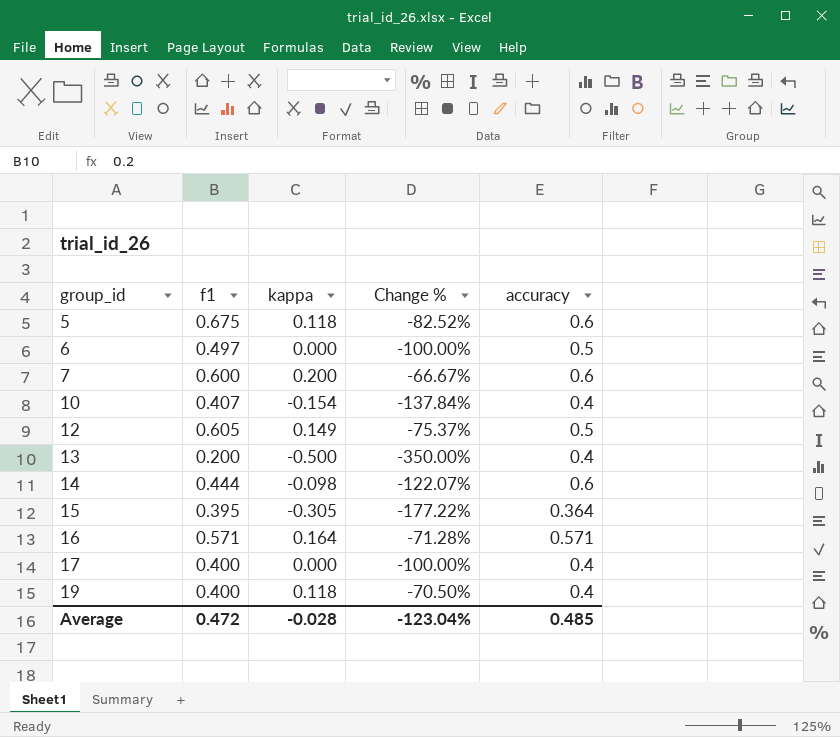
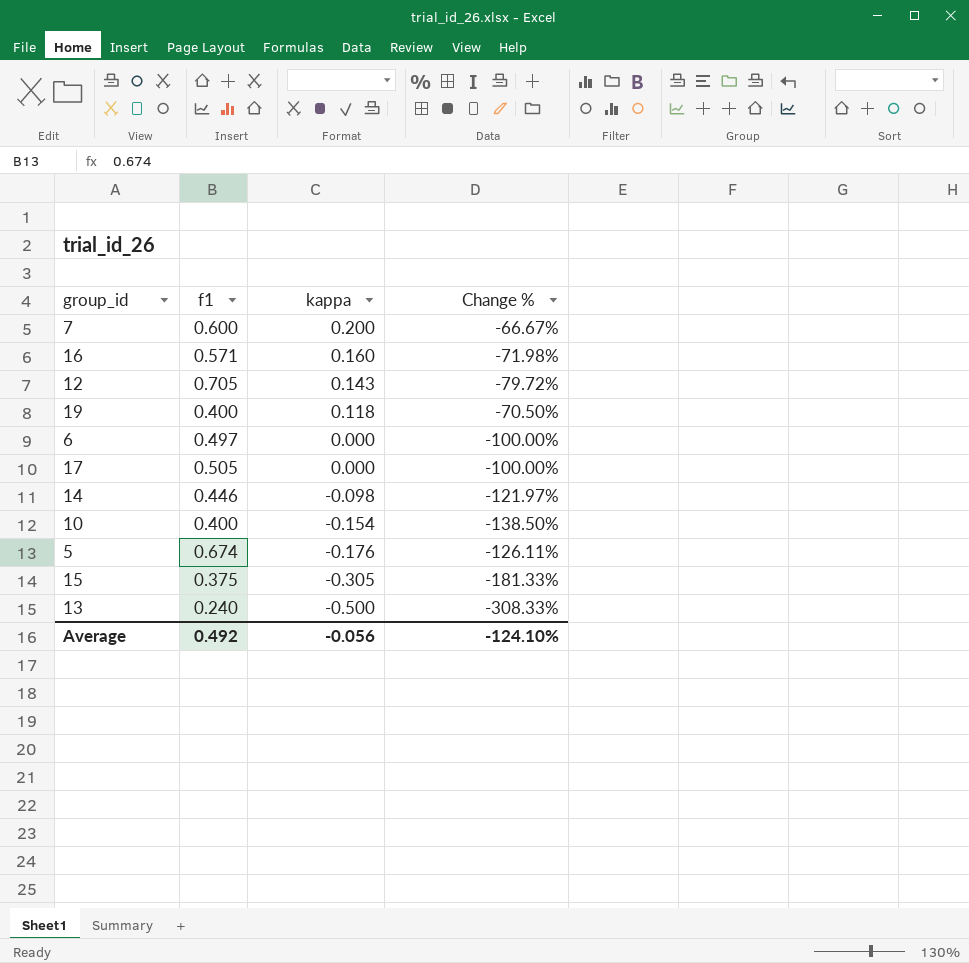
row order: group_id ascending -> kappa descending
column accuracy | position: 5 -> none
16 | kappa: 0.164 -> 0.160
16 | Change %: -71.28% -> -71.98%
12 | f1: 0.605 -> 0.705
12 | kappa: 0.149 -> 0.143
12 | Change %: -75.37% -> -79.72%
17 | f1: 0.400 -> 0.505
14 | f1: 0.444 -> 0.446
14 | Change %: -122.07% -> -121.97%
10 | f1: 0.407 -> 0.400
10 | Change %: -137.84% -> -138.50%
5 | f1: 0.675 -> 0.674
5 | kappa: 0.118 -> -0.176
5 | Change %: -82.52% -> -126.11%
15 | f1: 0.395 -> 0.375
15 | Change %: -177.22% -> -181.33%
13 | f1: 0.200 -> 0.240
13 | Change %: -350.00% -> -308.33%
Average | f1: 0.472 -> 0.492
Average | kappa: -0.028 -> -0.056
Average | Change %: -123.04% -> -124.10%

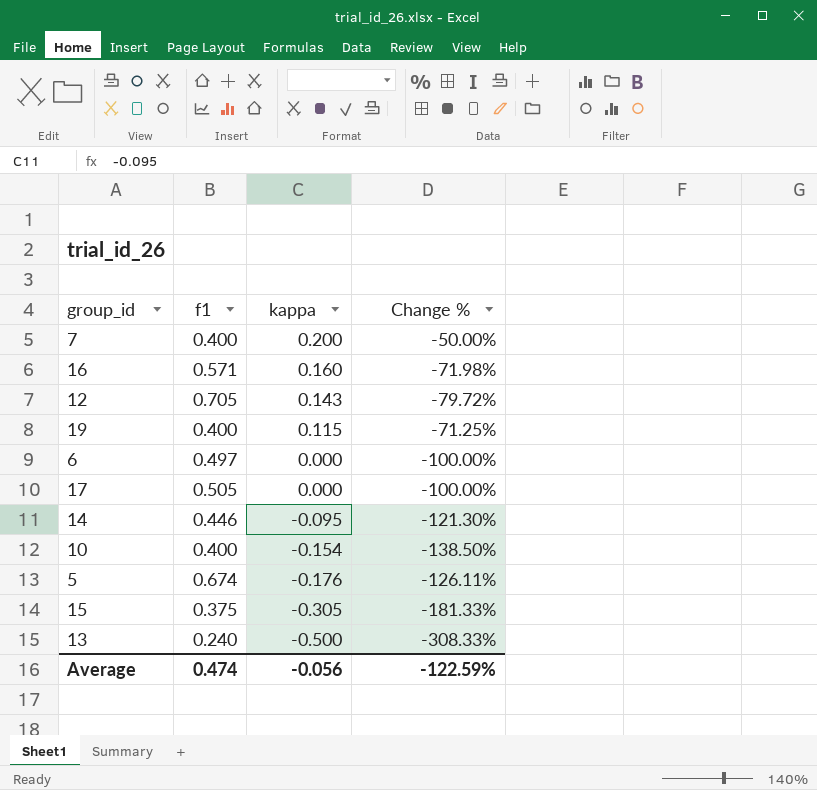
7 | f1: 0.600 -> 0.400
7 | Change %: -66.67% -> -50.00%
19 | kappa: 0.118 -> 0.115
19 | Change %: -70.50% -> -71.25%
14 | kappa: -0.098 -> -0.095
14 | Change %: -121.97% -> -121.30%
Average | f1: 0.492 -> 0.474
Average | Change %: -124.10% -> -122.59%

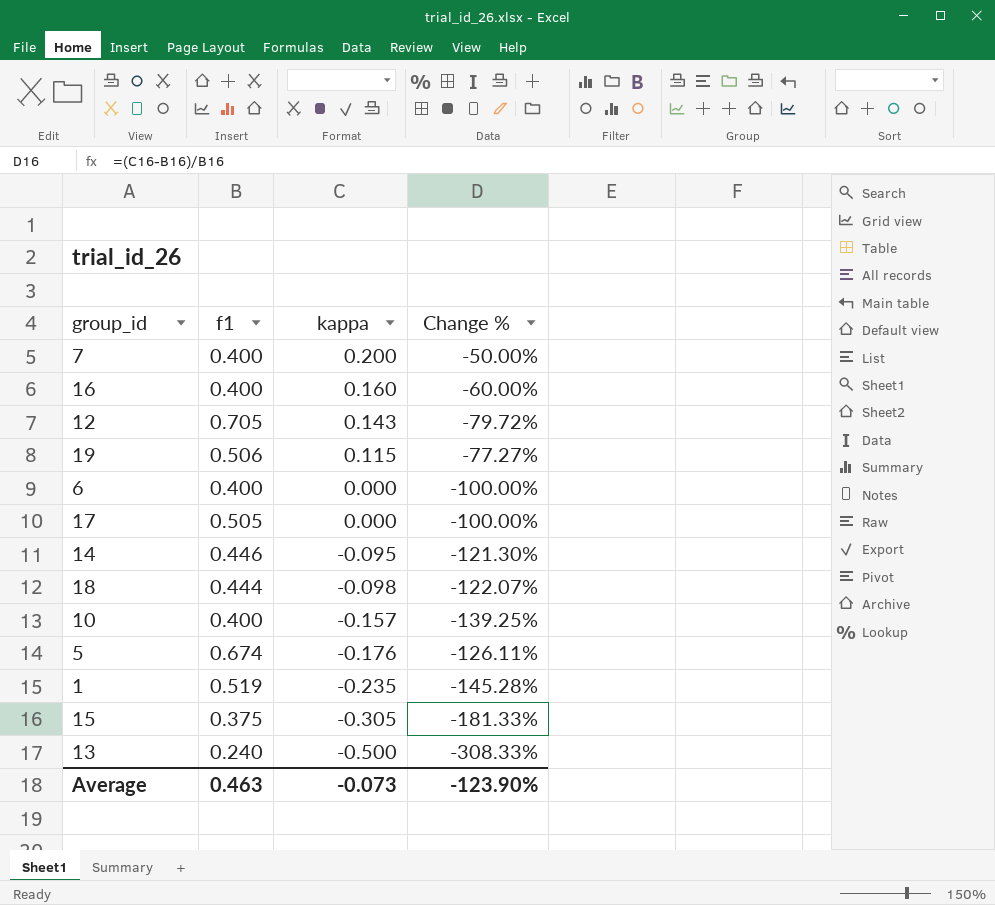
16 | f1: 0.571 -> 0.400
16 | Change %: -71.98% -> -60.00%
19 | f1: 0.400 -> 0.506
19 | Change %: -71.25% -> -77.27%
6 | f1: 0.497 -> 0.400
row 18: none -> 0.444 | -0.098 | -122.07%
10 | kappa: -0.154 -> -0.157
10 | Change %: -138.50% -> -139.25%
row 1: none -> 0.519 | -0.235 | -145.28%
Average | f1: 0.474 -> 0.463
Average | kappa: -0.056 -> -0.073
Average | Change %: -122.59% -> -123.90%

